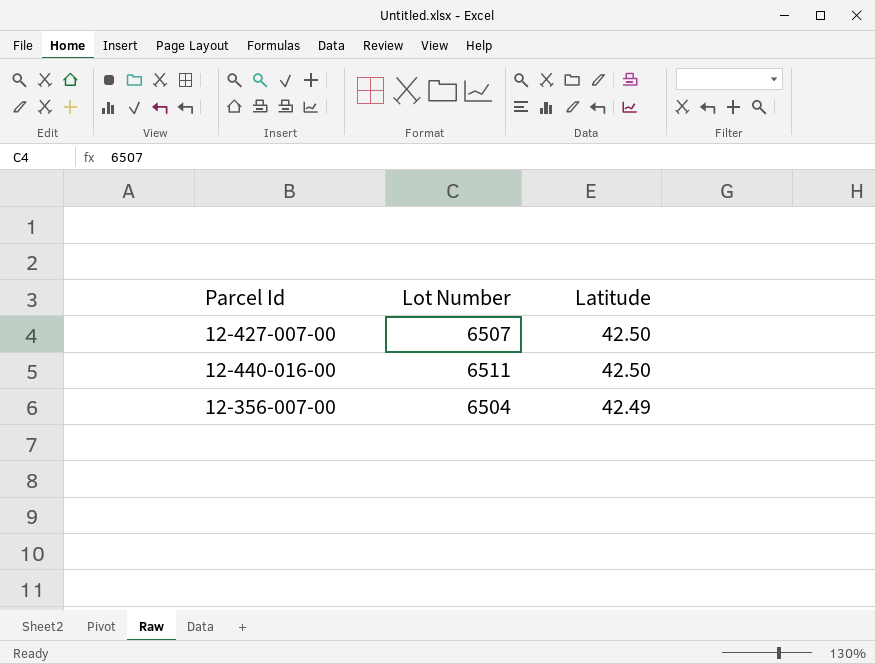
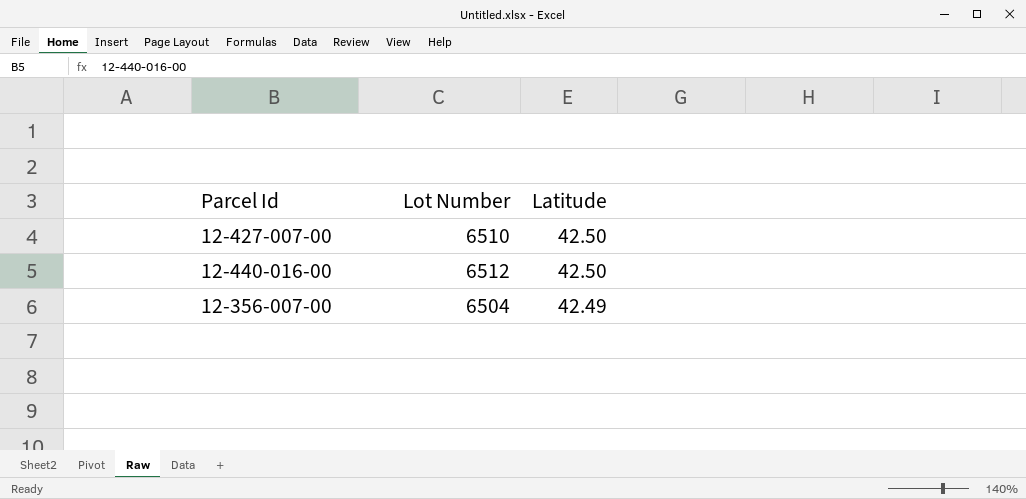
12-427-007-00 | Lot Number: 6507 -> 6510
12-440-016-00 | Lot Number: 6511 -> 6512

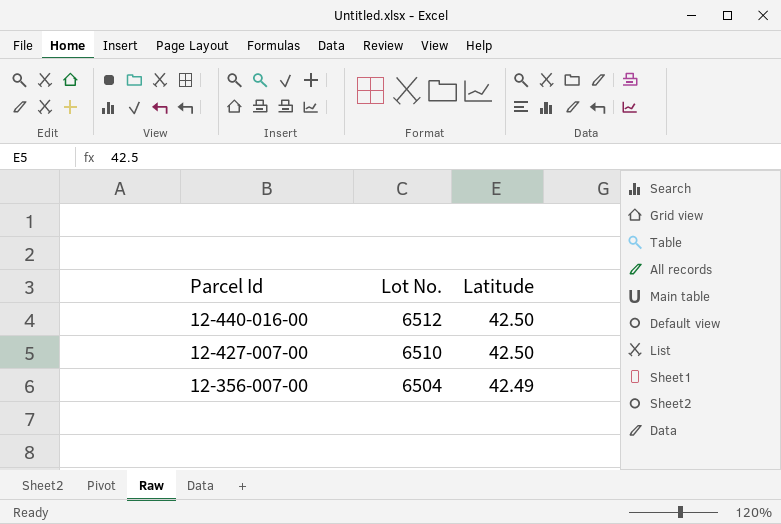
row order: Latitude descending -> Parcel Id descending
column name: Lot Number -> Lot No.

